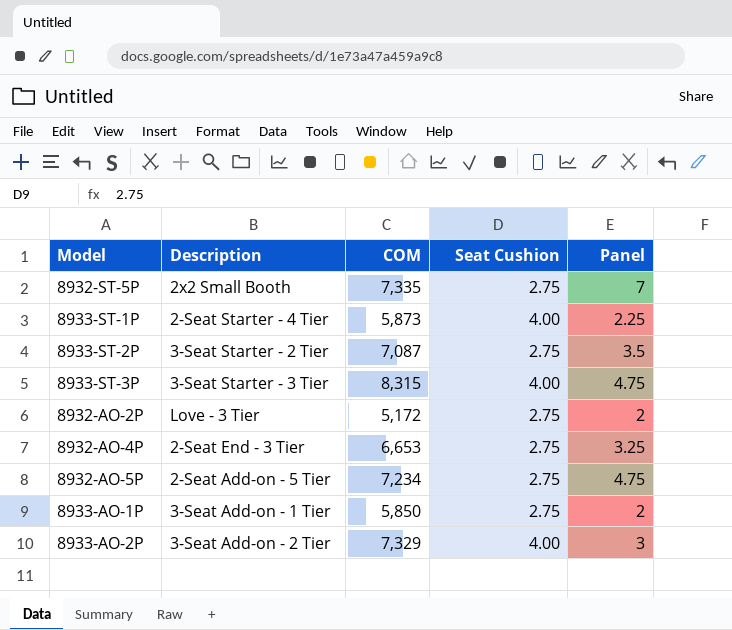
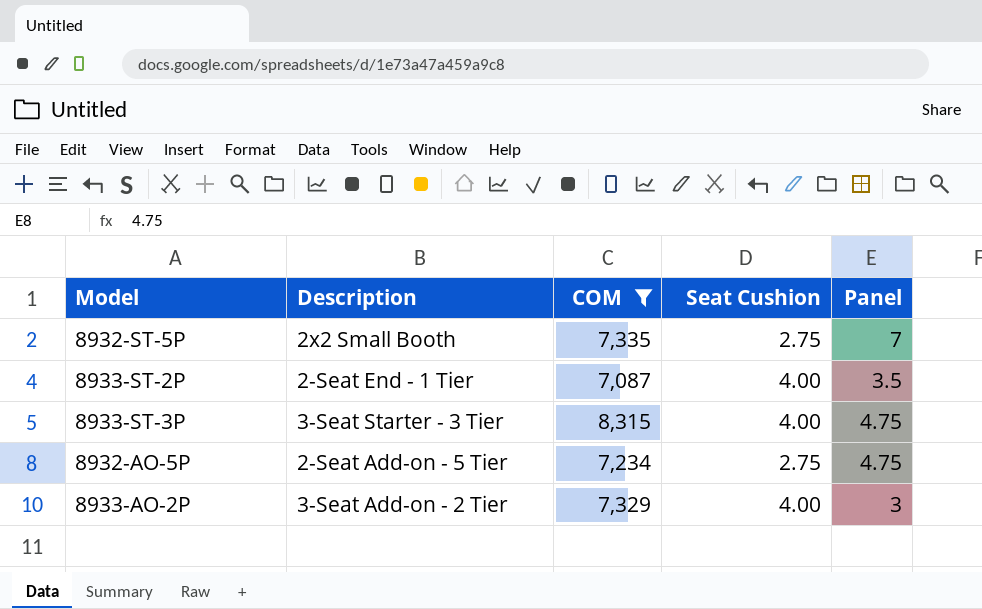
filter: none -> COM >= 7,087
8933-ST-2P | Description: 3-Seat Starter - 2 Tier -> 2-Seat End - 1 Tier
8933-ST-2P | Seat Cushion: 2.75 -> 4.00

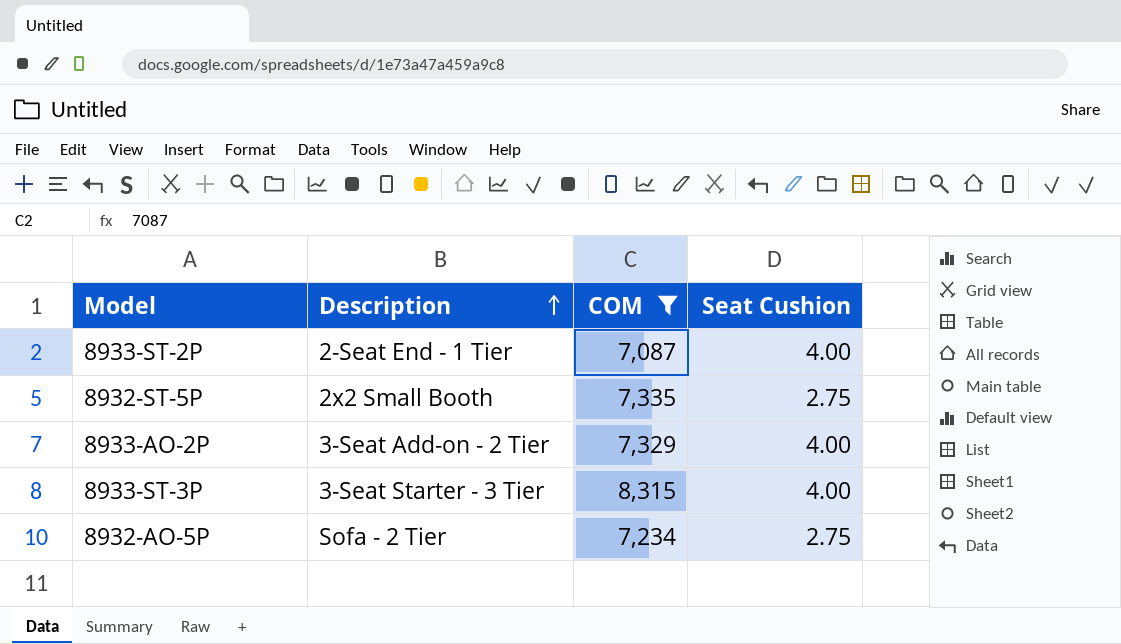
row order: none -> Description ascending
column Panel | position: 5 -> none
8932-AO-5P | Description: 2-Seat Add-on - 5 Tier -> Sofa - 2 Tier

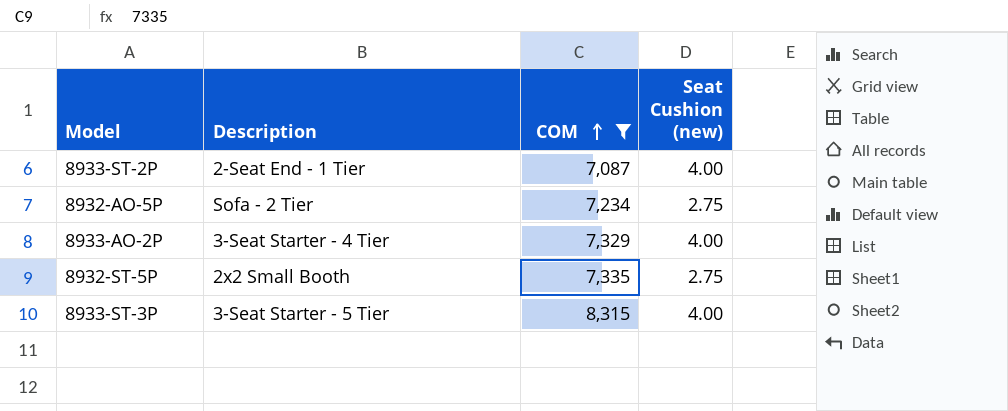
row order: Description ascending -> COM ascending
column name: Seat Cushion -> Seat Cushion (new)
8933-AO-2P | Description: 3-Seat Add-on - 2 Tier -> 3-Seat Starter - 4 Tier
8933-ST-3P | Description: 3-Seat Starter - 3 Tier -> 3-Seat Starter - 5 Tier

